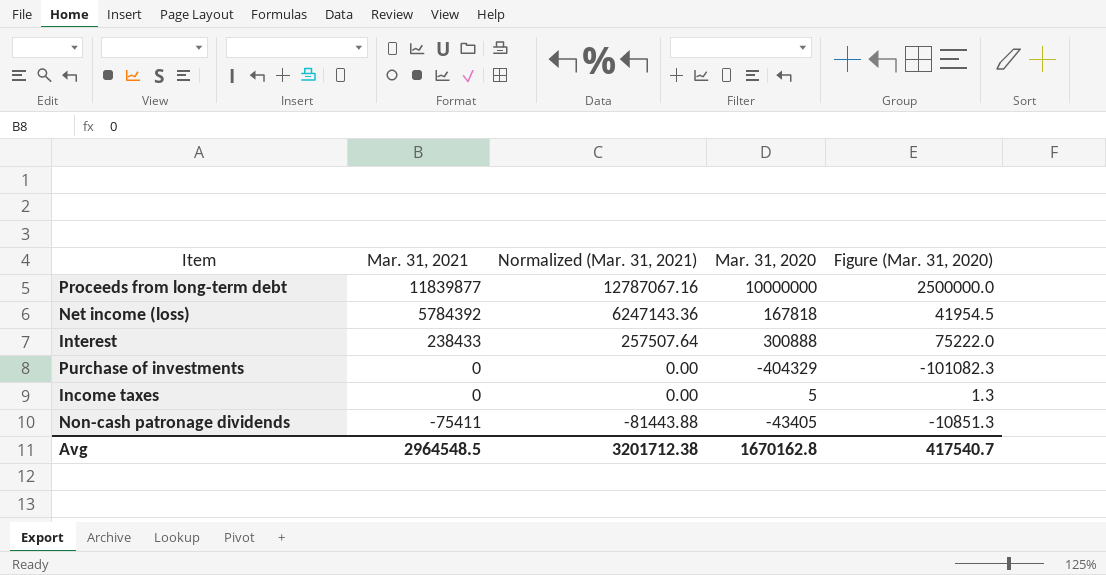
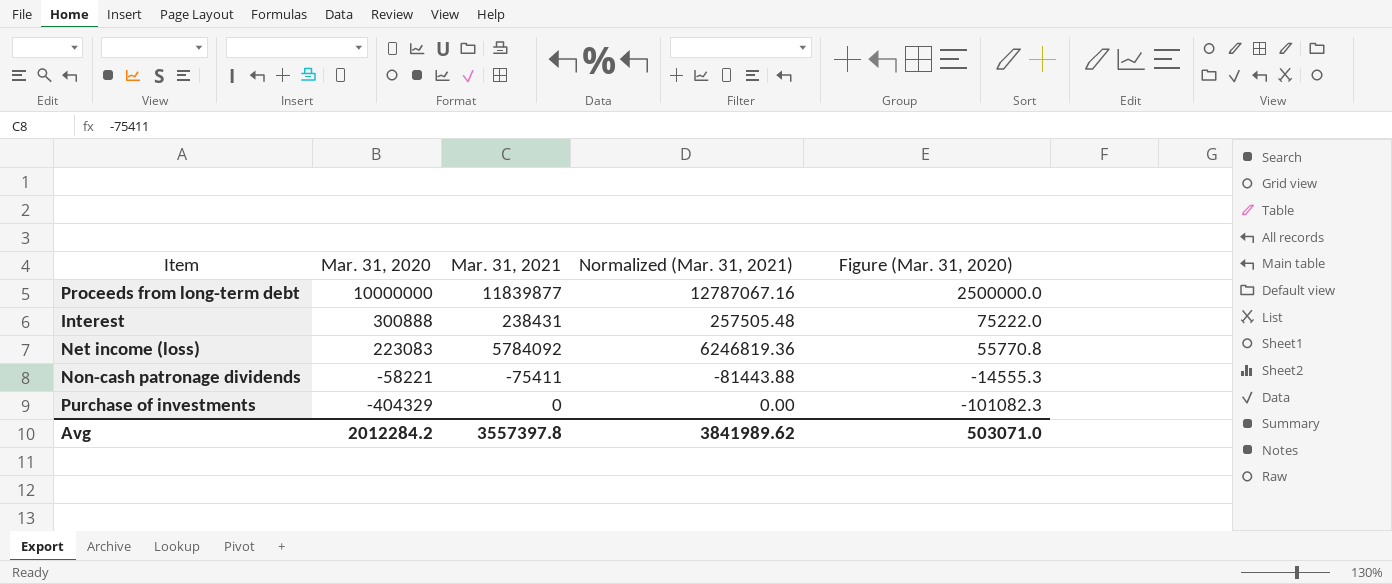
row order: Mar. 31, 2021 descending -> Mar. 31, 2020 descending
column Mar. 31, 2020 | position: 4 -> 2
row Income taxes: 0 | 0.00 | 5 | 1.3 -> none
Interest | Mar. 31, 2021: 238433 -> 238431
Interest | Normalized (Mar. 31, 2021): 257507.64 -> 257505.48
Net income (loss) | Mar. 31, 2020: 167818 -> 223083
Net income (loss) | Mar. 31, 2021: 5784392 -> 5784092
Net income (loss) | Normalized (Mar. 31, 2021): 6247143.36 -> 6246819.36
Net income (loss) | Figure (Mar. 31, 2020): 41954.5 -> 55770.8
Non-cash patronage dividends | Mar. 31, 2020: -43405 -> -58221
Non-cash patronage dividends | Figure (Mar. 31, 2020): -10851.3 -> -14555.3
Avg | Mar. 31, 2020: 1670162.8 -> 2012284.2
Avg | Mar. 31, 2021: 2964548.5 -> 3557397.8
Avg | Normalized (Mar. 31, 2021): 3201712.38 -> 3841989.62
Avg | Figure (Mar. 31, 2020): 417540.7 -> 503071.0

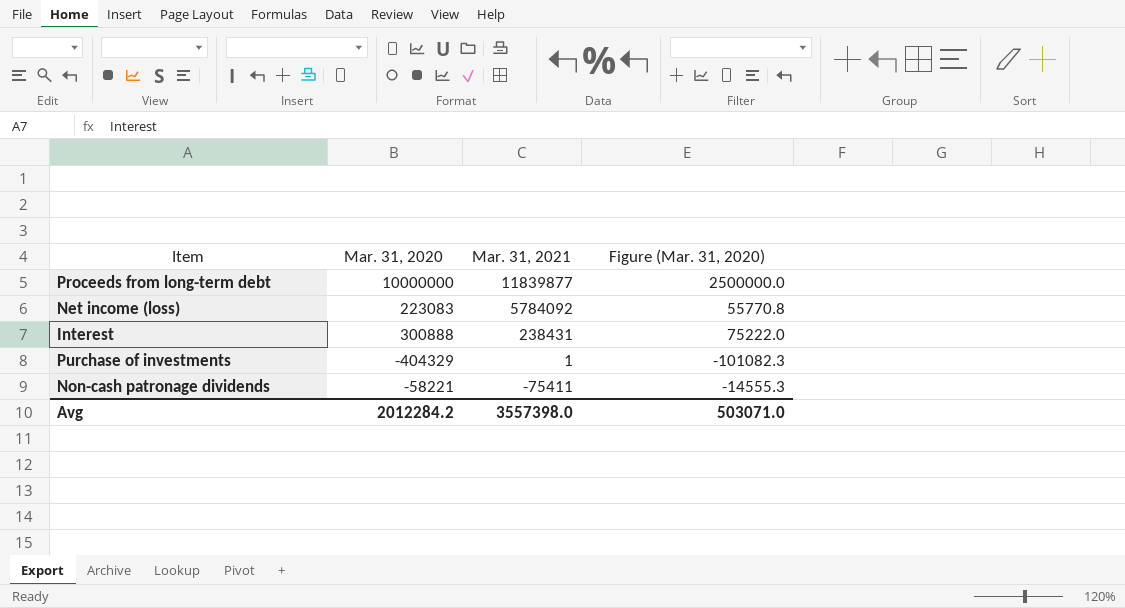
row order: Mar. 31, 2020 descending -> Mar. 31, 2021 descending
column Normalized (Mar. 31, 2021) | formula: [Mar. 31, 2021] * 1.08 -> none
Purchase of investments | Mar. 31, 2021: 0 -> 1
Avg | Mar. 31, 2021: 3557397.8 -> 3557398.0

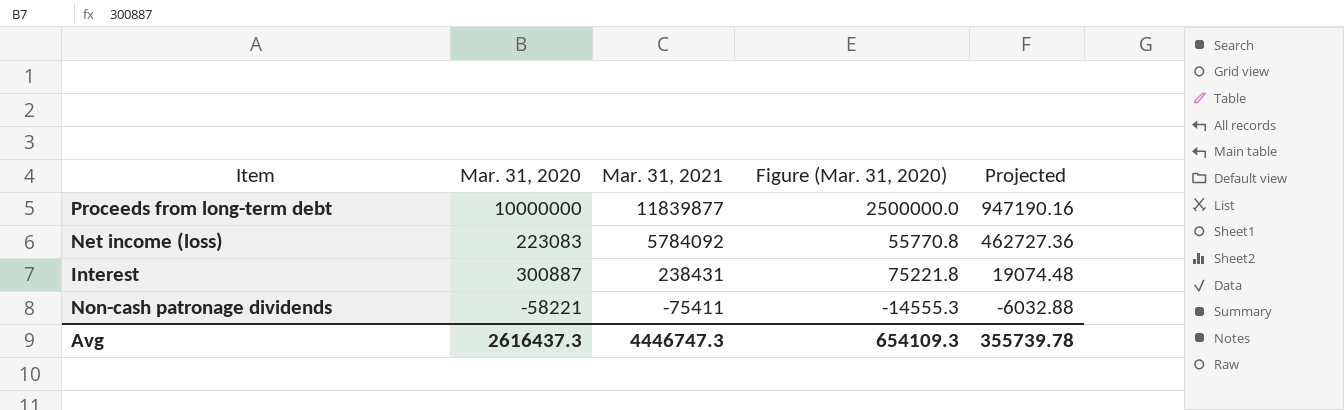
column Projected | formula: none -> [Mar. 31, 2021] * 0.08
row Purchase of investments: -404329 | 1 | -101082.3 -> none
Interest | Mar. 31, 2020: 300888 -> 300887
Interest | Figure (Mar. 31, 2020): 75222.0 -> 75221.8
Avg | Mar. 31, 2020: 2012284.2 -> 2616437.3
Avg | Mar. 31, 2021: 3557398.0 -> 4446747.3
Avg | Figure (Mar. 31, 2020): 503071.0 -> 654109.3

